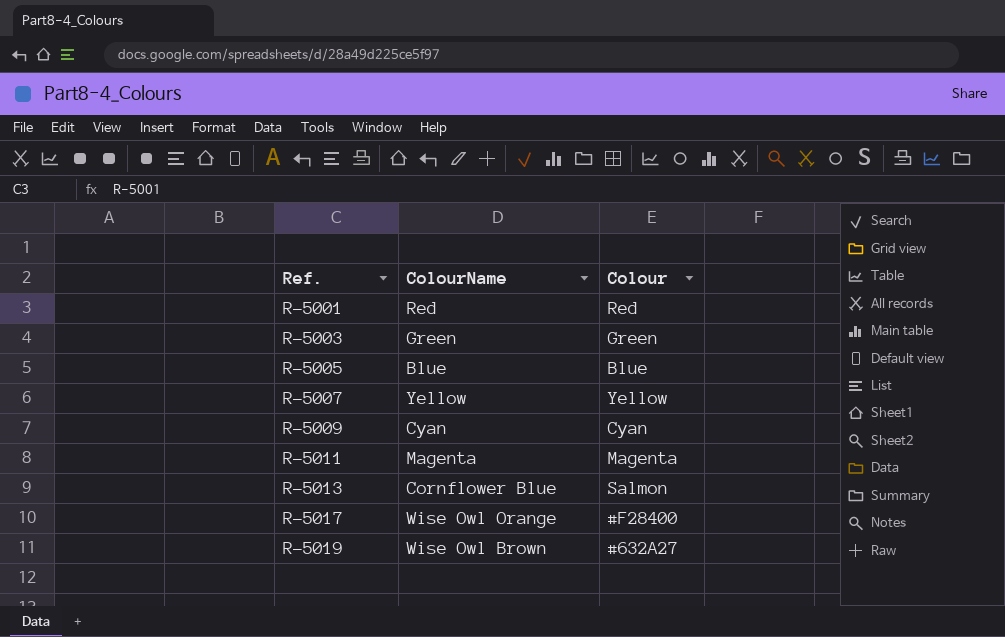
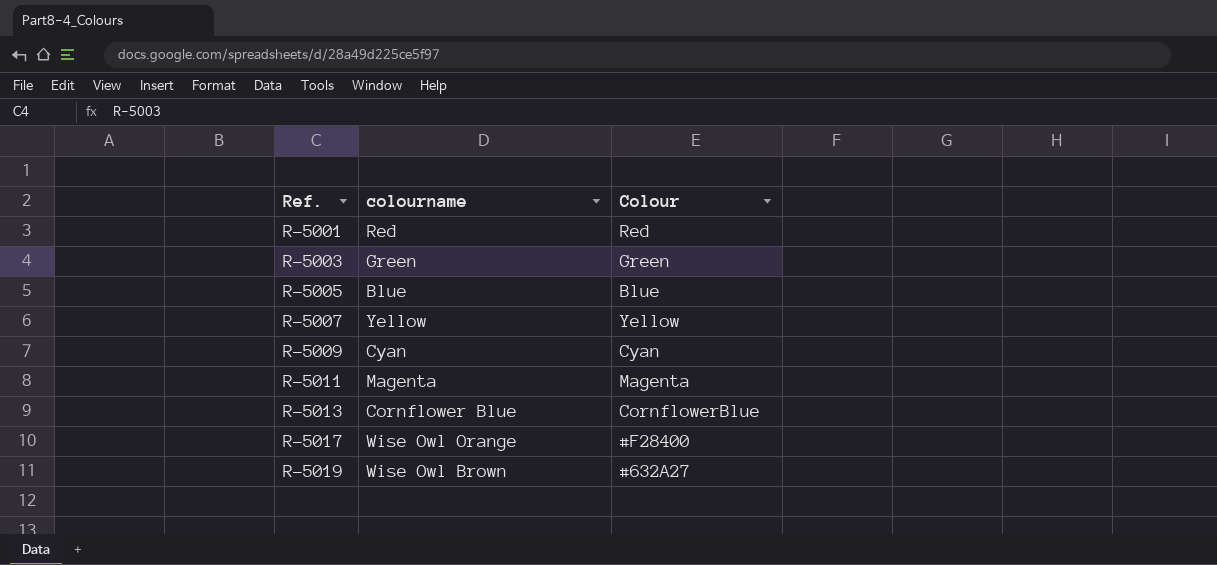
column name: ColourName -> colourname
R-5013 | Colour: Salmon -> CornflowerBlue

